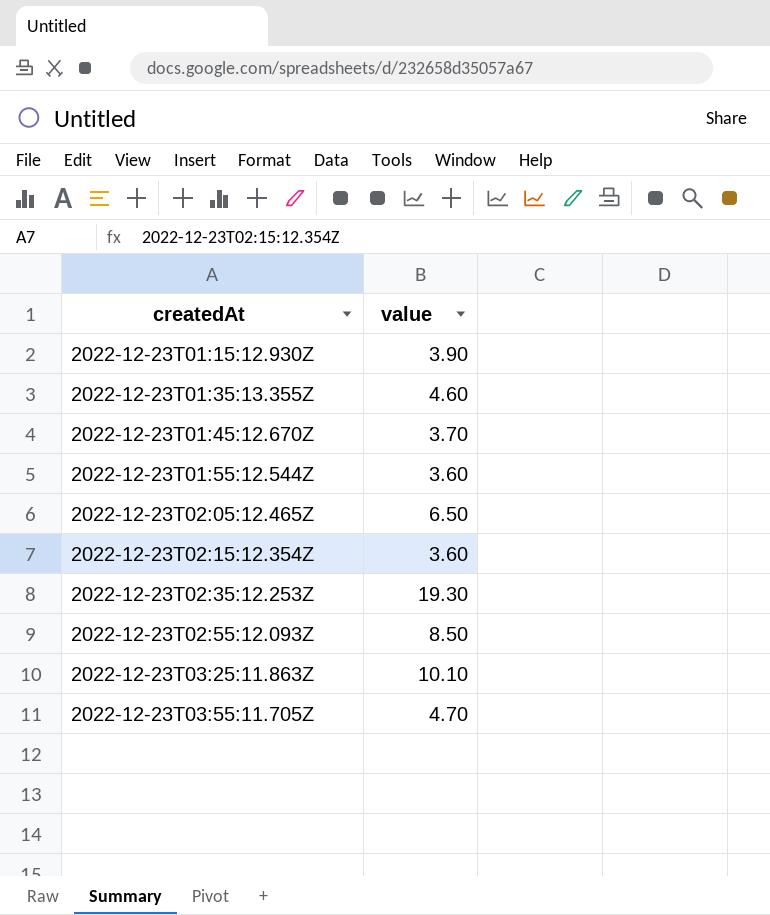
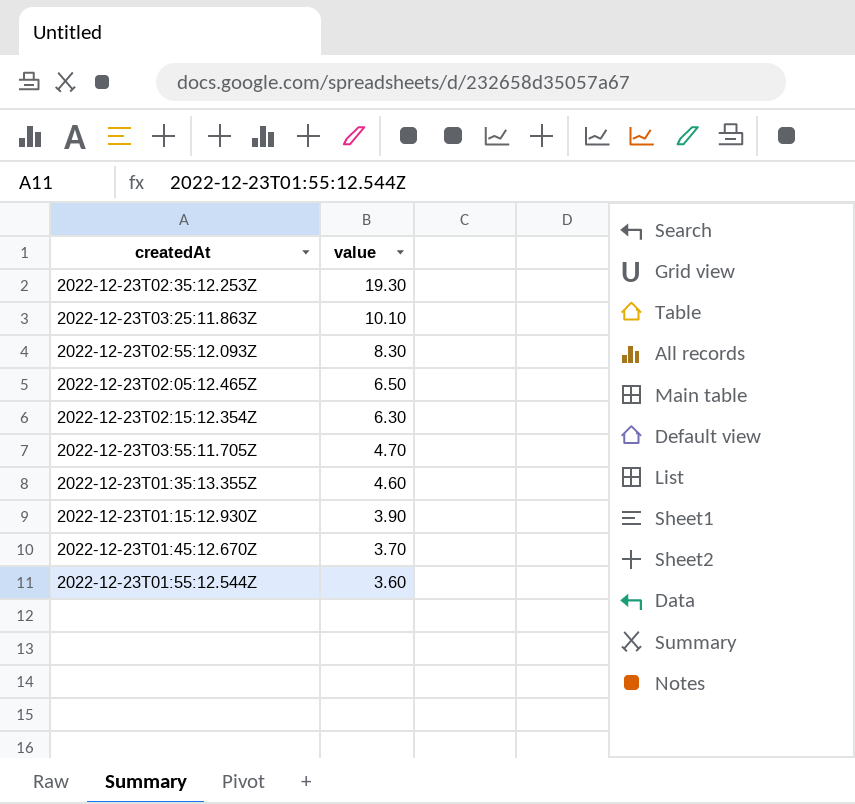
row order: createdAt ascending -> value descending
2022-12-23T02:55:12.093Z | value: 8.50 -> 8.30
2022-12-23T02:15:12.354Z | value: 3.60 -> 6.30

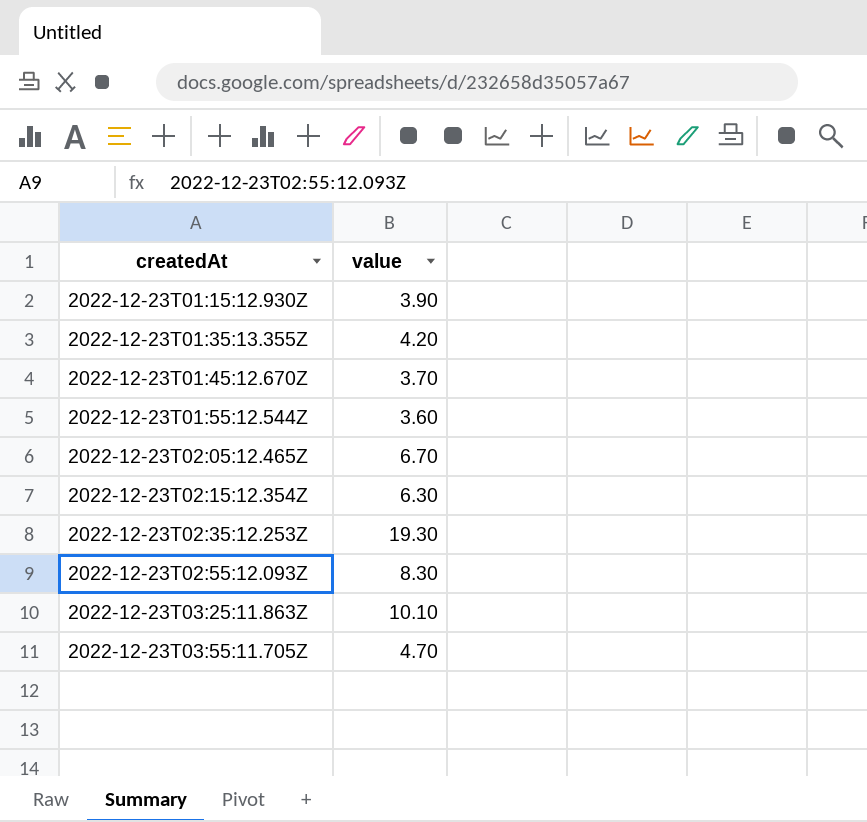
row order: value descending -> createdAt ascending
2022-12-23T01:35:13.355Z | value: 4.60 -> 4.20
2022-12-23T02:05:12.465Z | value: 6.50 -> 6.70

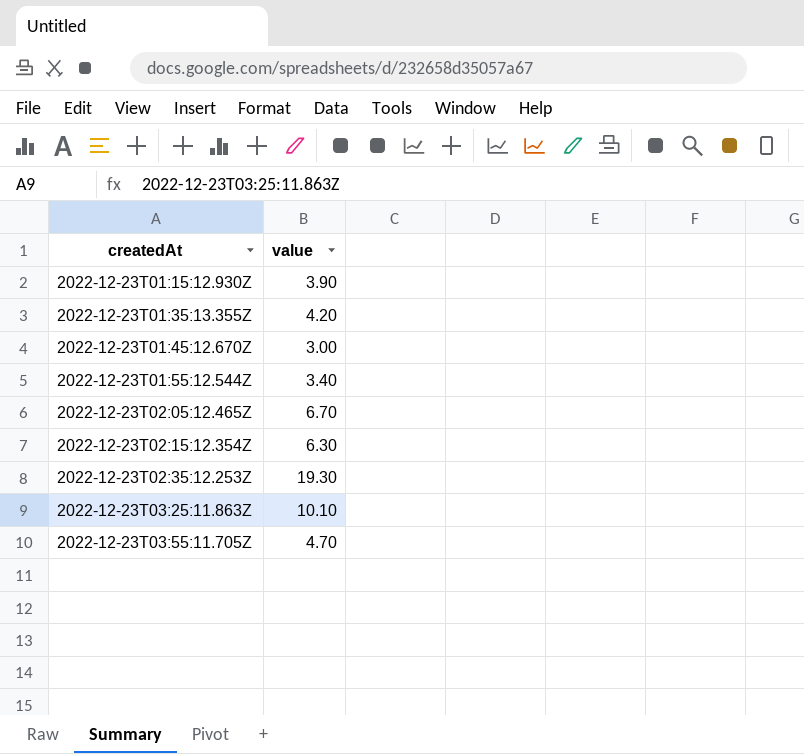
row 2022-12-23T02:55:12.093Z: 8.30 -> none
2022-12-23T01:45:12.670Z | value: 3.70 -> 3.00
2022-12-23T01:55:12.544Z | value: 3.60 -> 3.40

